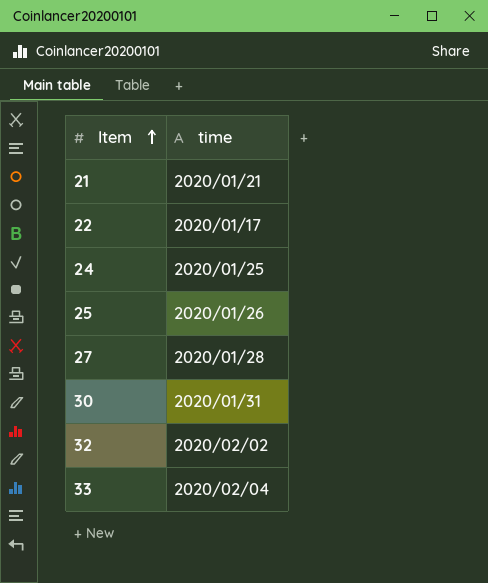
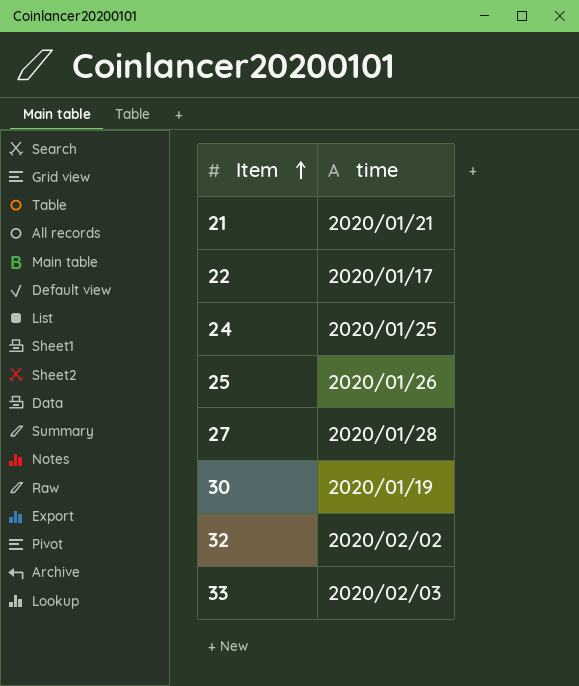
30 | time: 2020/01/31 -> 2020/01/19
33 | time: 2020/02/04 -> 2020/02/03

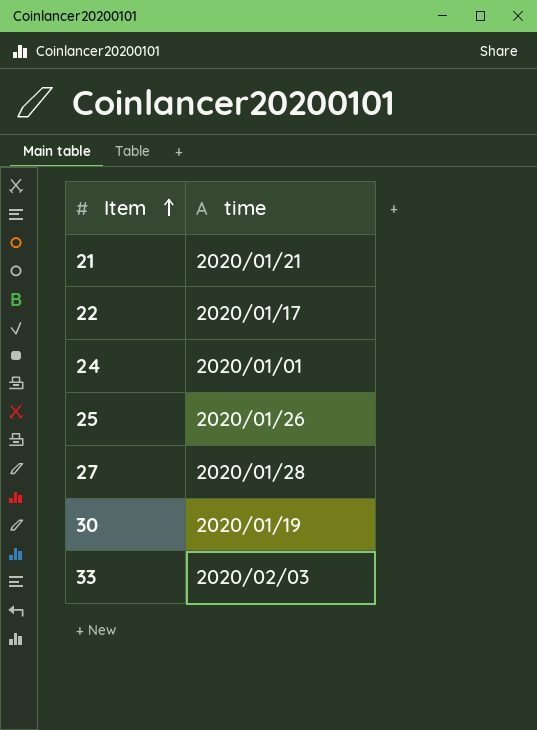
row 32: 2020/02/02 -> none
24 | time: 2020/01/25 -> 2020/01/01

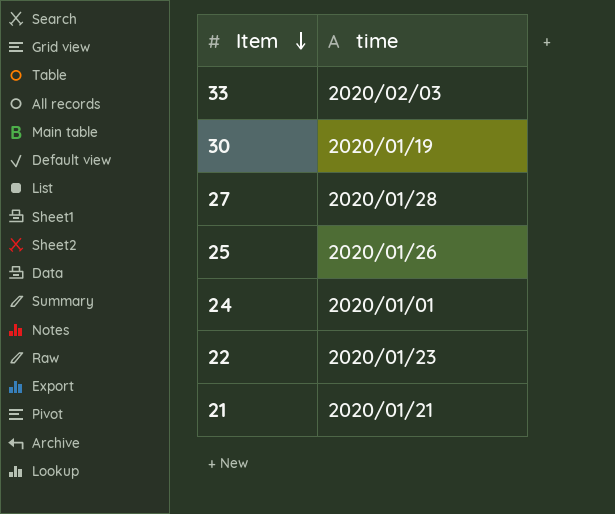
row order: Item ascending -> Item descending
22 | time: 2020/01/17 -> 2020/01/23

